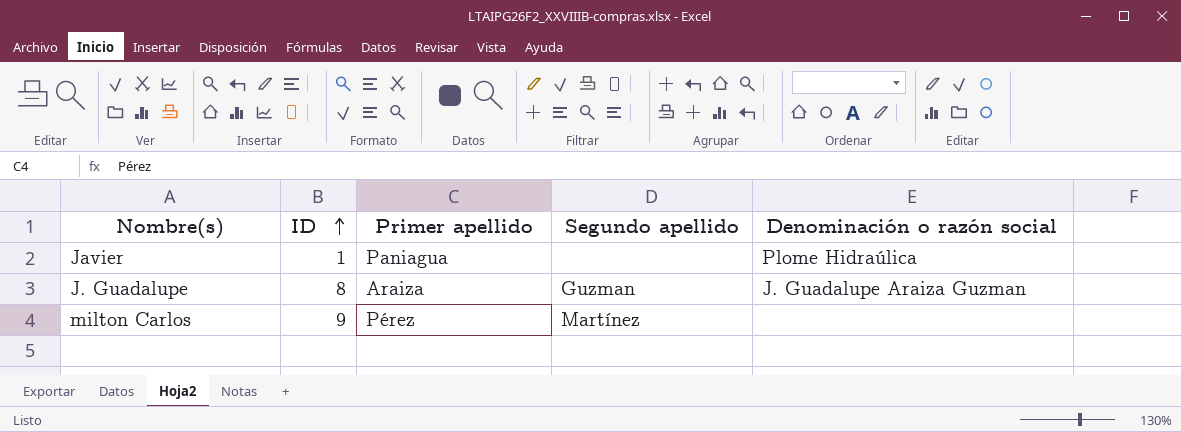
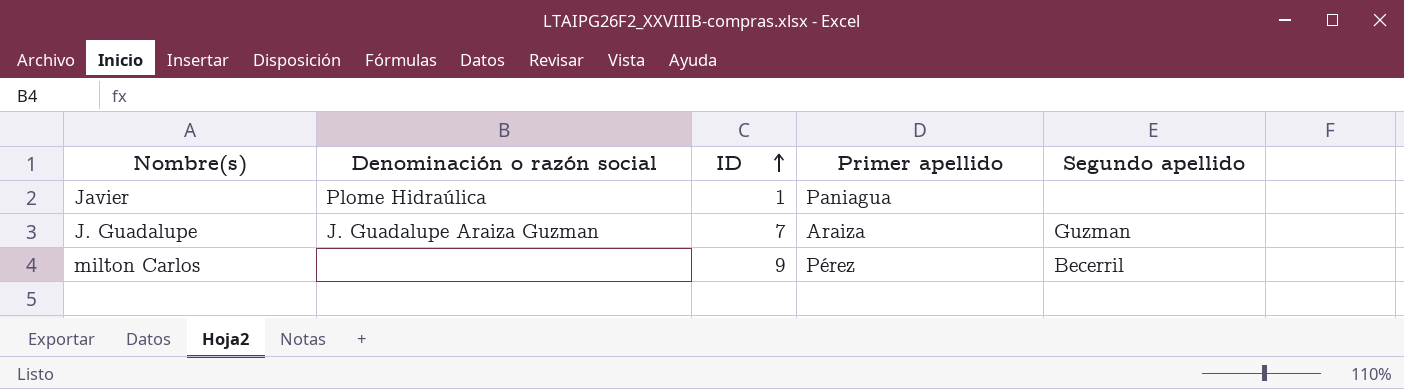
column Denominación o razón social | position: 5 -> 2
J. Guadalupe | ID: 8 -> 7
milton Carlos | Segundo apellido: Martínez -> Becerril

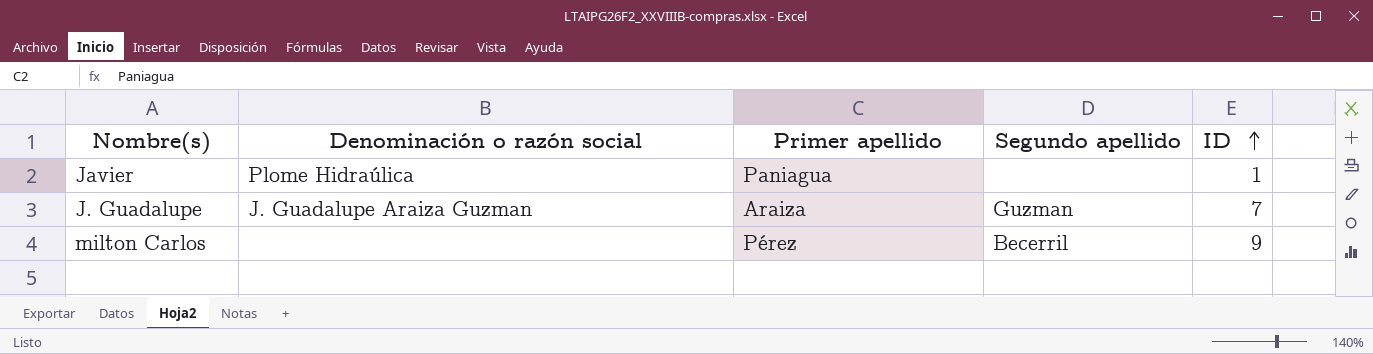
column ID | position: 3 -> 5

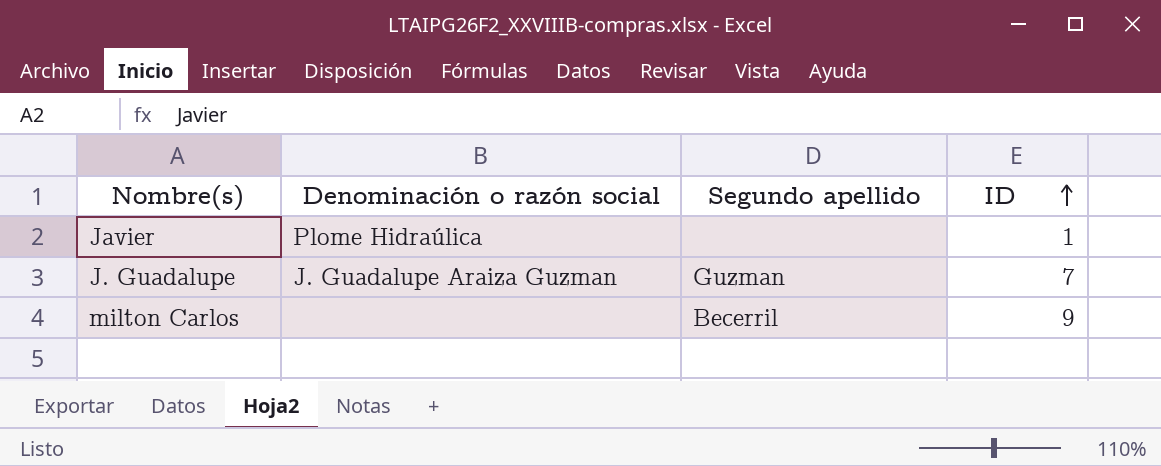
column Primer apellido | position: 3 -> none

